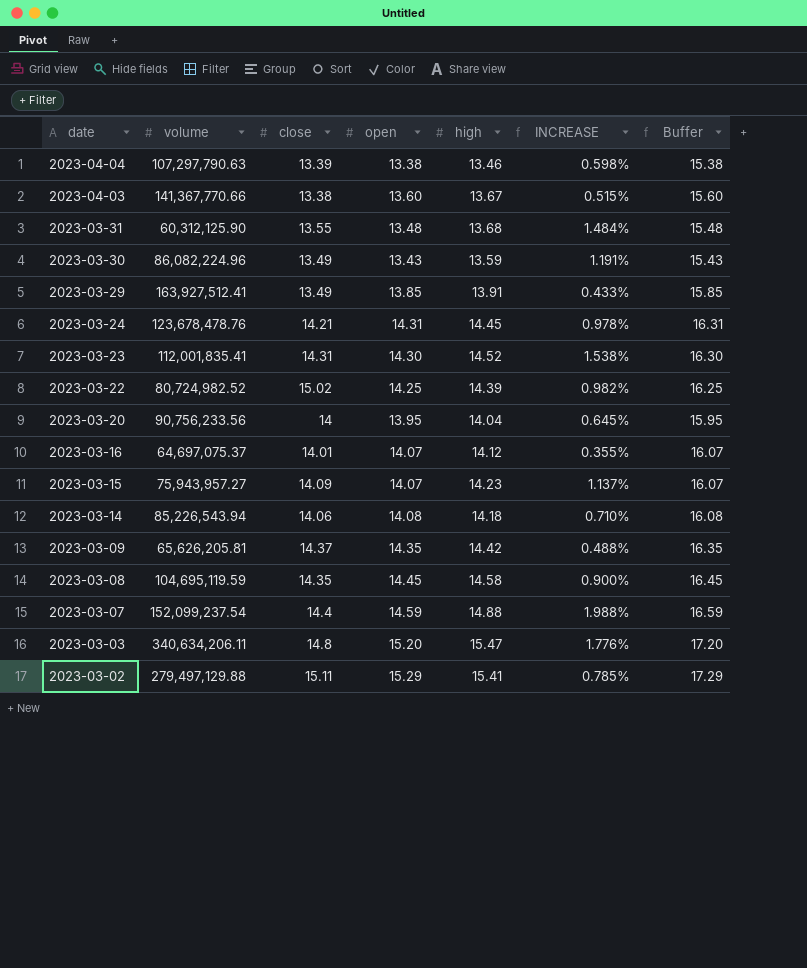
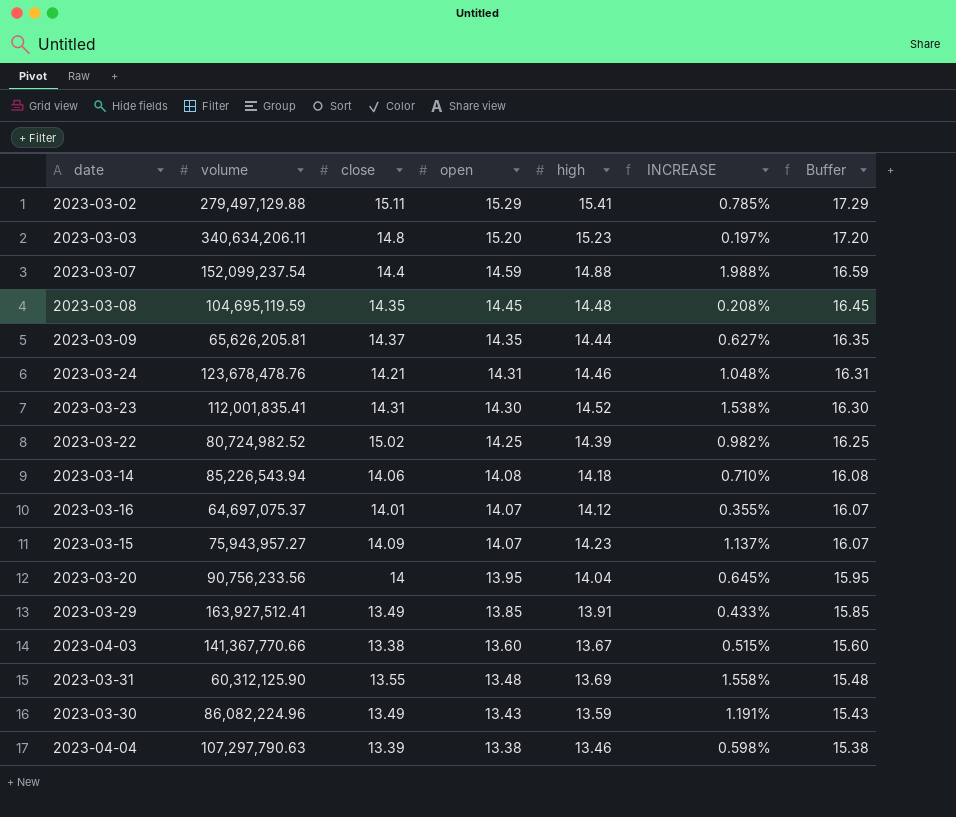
row order: date descending -> open descending
2023-03-03 | high: 15.47 -> 15.23
2023-03-03 | INCREASE: 1.776% -> 0.197%
2023-03-08 | high: 14.58 -> 14.48
2023-03-08 | INCREASE: 0.900% -> 0.208%
2023-03-09 | high: 14.42 -> 14.44
2023-03-09 | INCREASE: 0.488% -> 0.627%
2023-03-24 | high: 14.45 -> 14.46
2023-03-24 | INCREASE: 0.978% -> 1.048%
2023-03-31 | high: 13.68 -> 13.69
2023-03-31 | INCREASE: 1.484% -> 1.558%

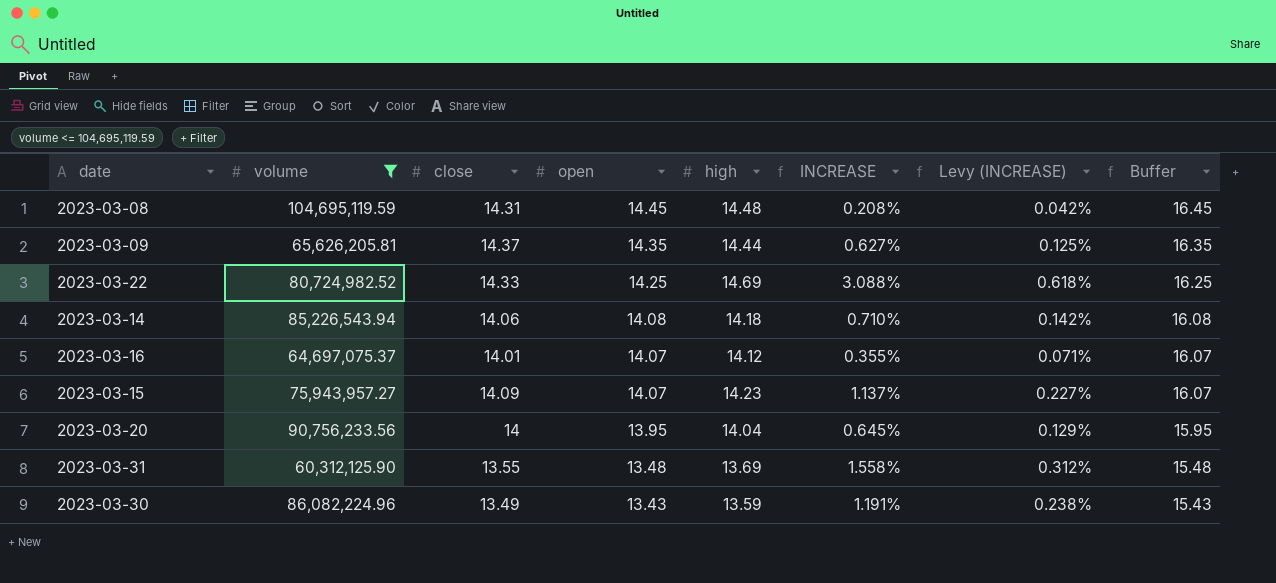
filter: none -> volume <= 104,695,119.59
column Levy (INCREASE) | formula: none -> [INCREASE] * 0.2
2023-03-08 | close: 14.35 -> 14.31
2023-03-22 | close: 15.02 -> 14.33
2023-03-22 | high: 14.39 -> 14.69
2023-03-22 | INCREASE: 0.982% -> 3.088%

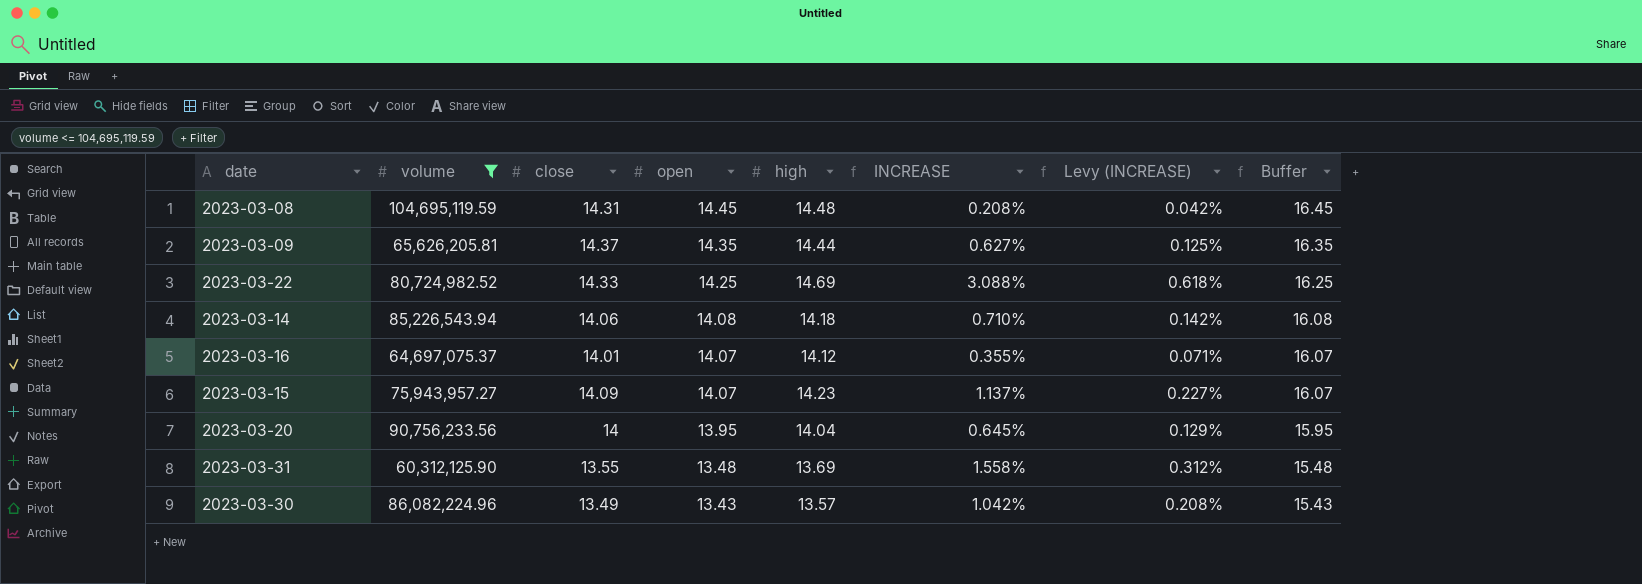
2023-03-30 | high: 13.59 -> 13.57
2023-03-30 | INCREASE: 1.191% -> 1.042%
2023-03-30 | Levy (INCREASE): 0.238% -> 0.208%

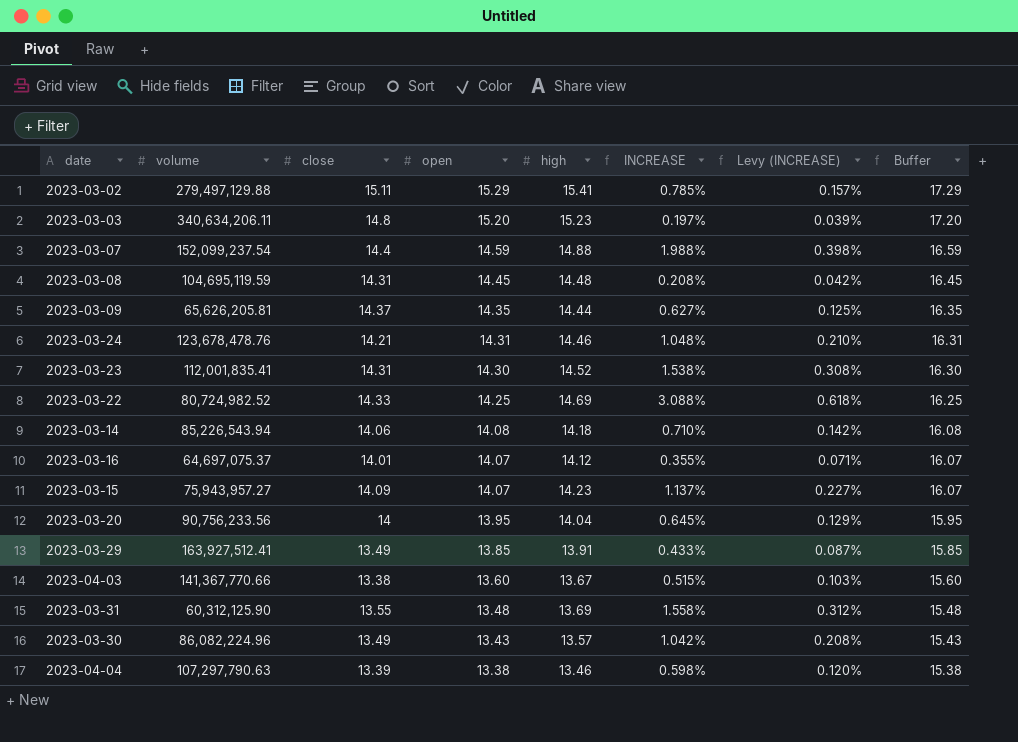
filter: volume <= 104,695,119.59 -> none

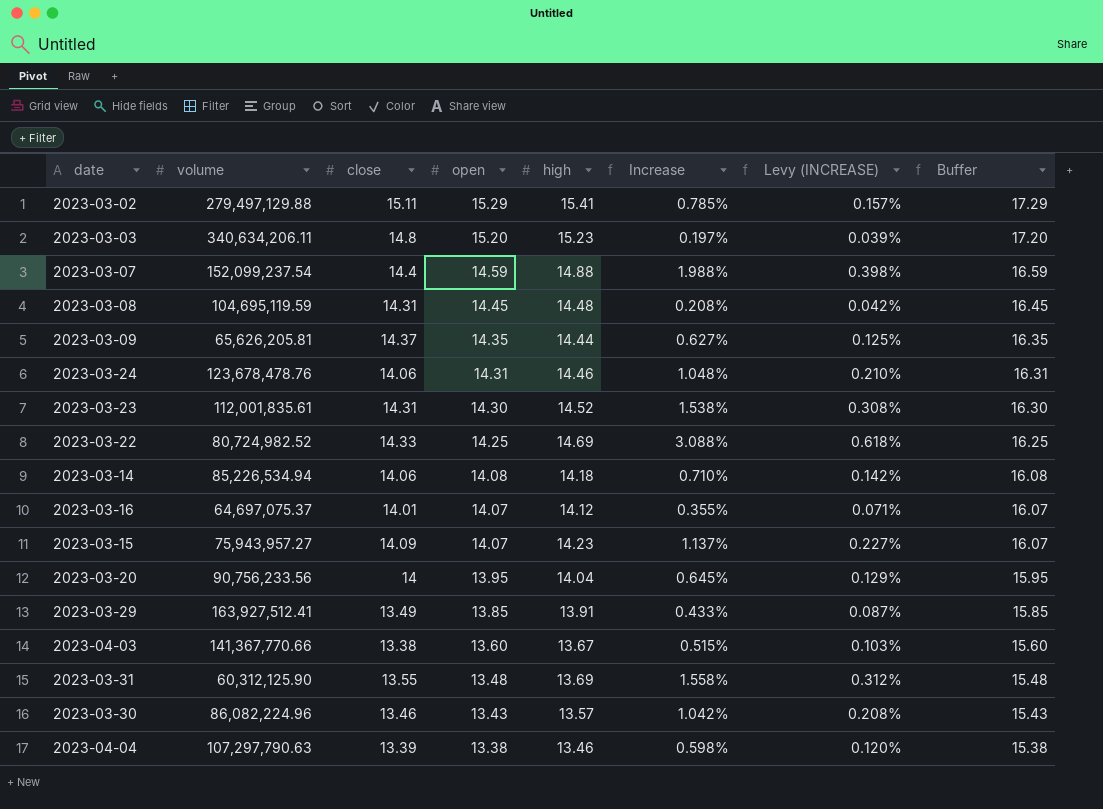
column name: INCREASE -> Increase
2023-03-24 | close: 14.21 -> 14.06
2023-03-23 | volume: 112,001,835.41 -> 112,001,835.61
2023-03-14 | volume: 85,226,543.94 -> 85,226,534.94
2023-03-30 | close: 13.49 -> 13.46

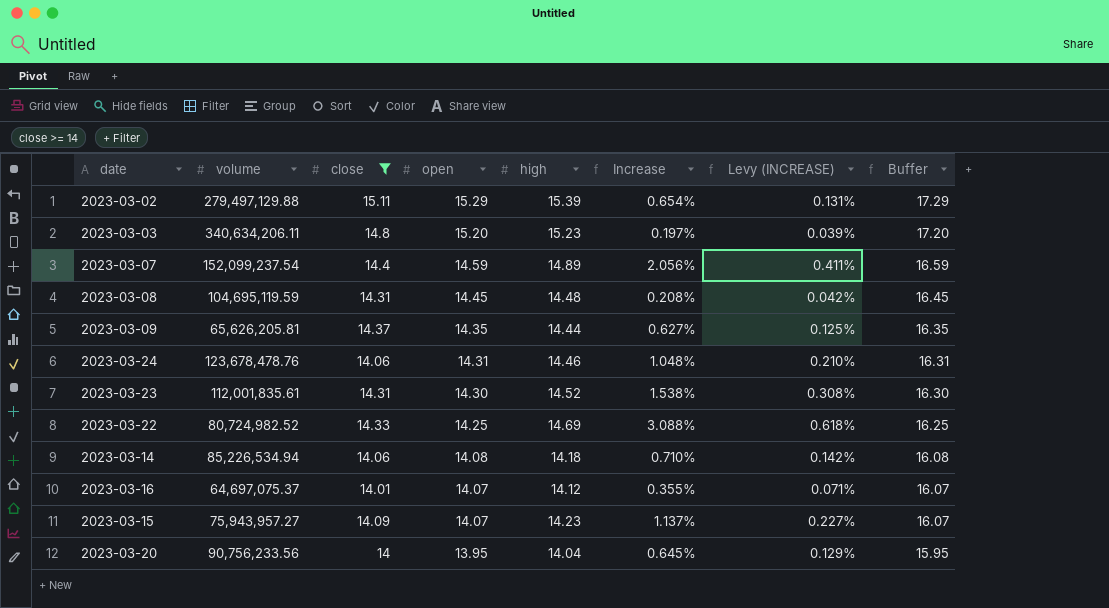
filter: none -> close >= 14
2023-03-02 | high: 15.41 -> 15.39
2023-03-02 | Increase: 0.785% -> 0.654%
2023-03-02 | Levy (INCREASE): 0.157% -> 0.131%
2023-03-07 | high: 14.88 -> 14.89
2023-03-07 | Increase: 1.988% -> 2.056%
2023-03-07 | Levy (INCREASE): 0.398% -> 0.411%

